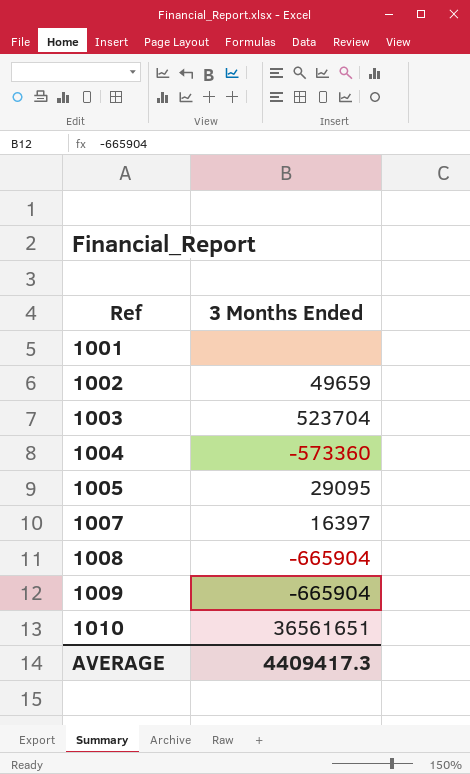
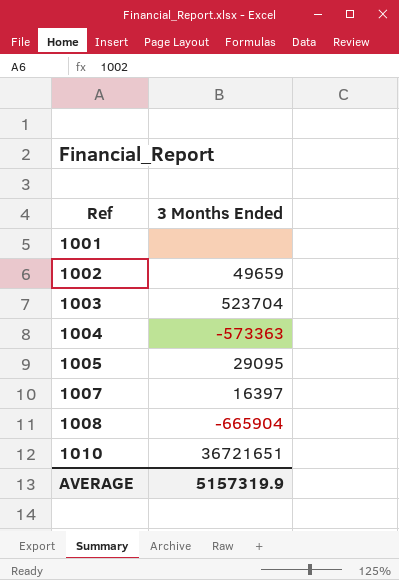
row 1009: -665904 -> none
1004 | 3 Months Ended: -573360 -> -573363
1010 | 3 Months Ended: 36561651 -> 36721651
AVERAGE | 3 Months Ended: 4409417.3 -> 5157319.9

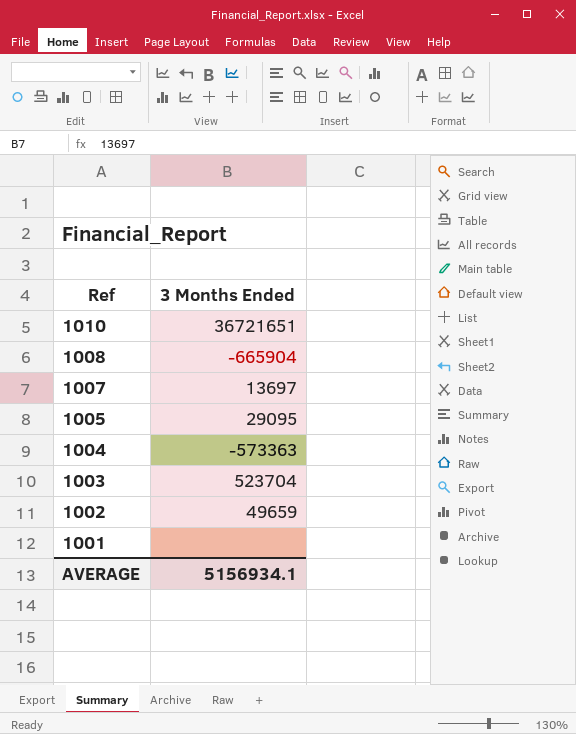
row order: Ref ascending -> Ref descending
1007 | 3 Months Ended: 16397 -> 13697
AVERAGE | 3 Months Ended: 5157319.9 -> 5156934.1

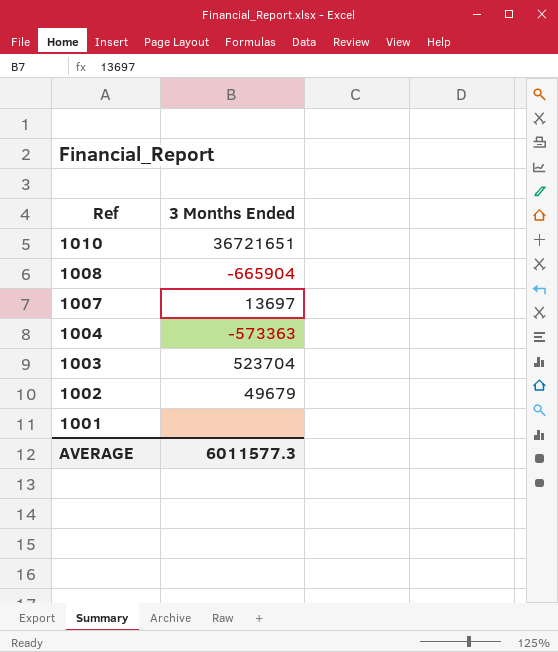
row 1005: 29095 -> none
1002 | 3 Months Ended: 49659 -> 49679
AVERAGE | 3 Months Ended: 5156934.1 -> 6011577.3

